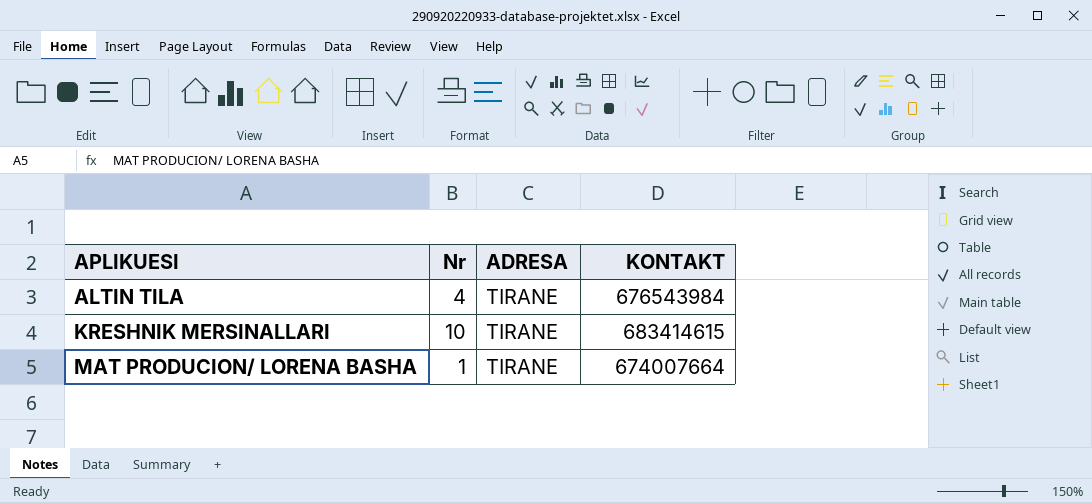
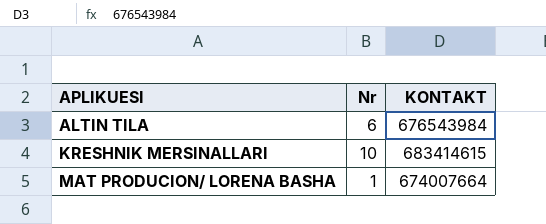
column ADRESA | position: 3 -> none
ALTIN TILA | Nr: 4 -> 6

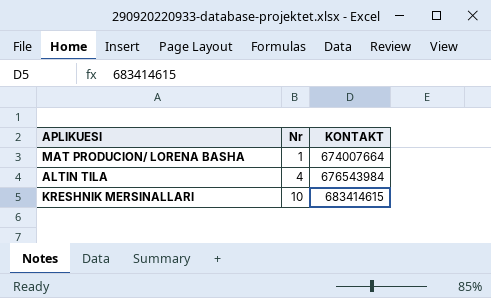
row order: APLIKUESI ascending -> Nr ascending
ALTIN TILA | Nr: 6 -> 4

